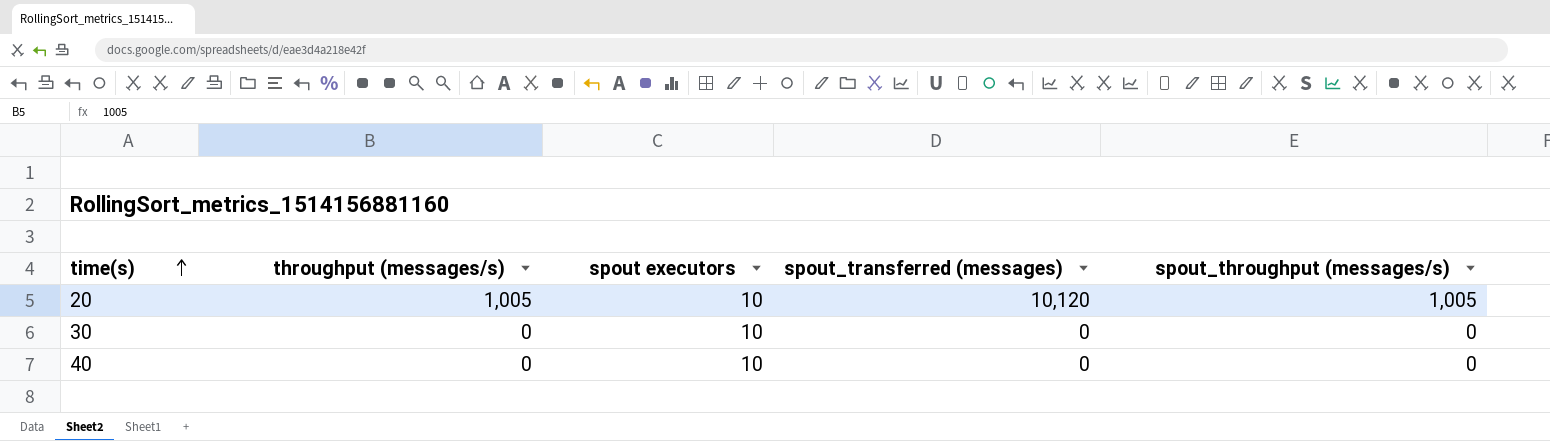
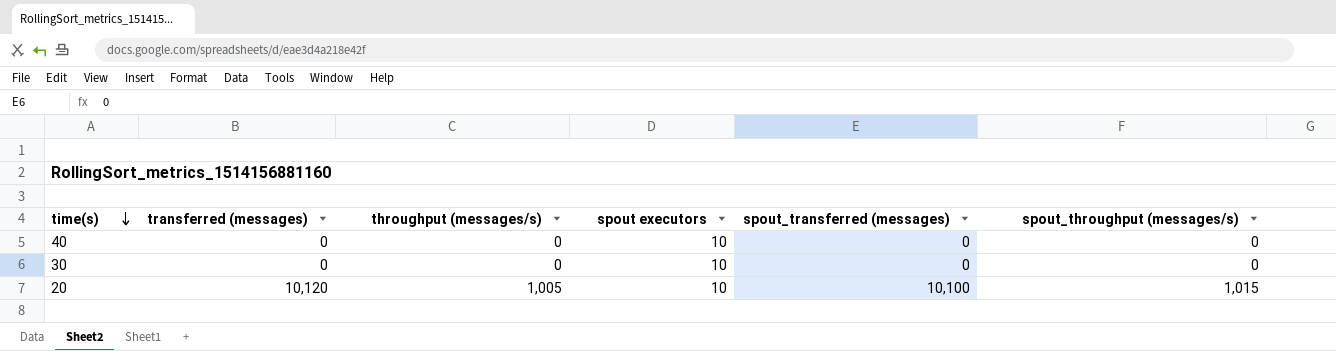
row order: time(s) ascending -> time(s) descending
column transferred (messages) | position: none -> 2
20 | spout_transferred (messages): 10,120 -> 10,100
20 | spout_throughput (messages/s): 1,005 -> 1,015

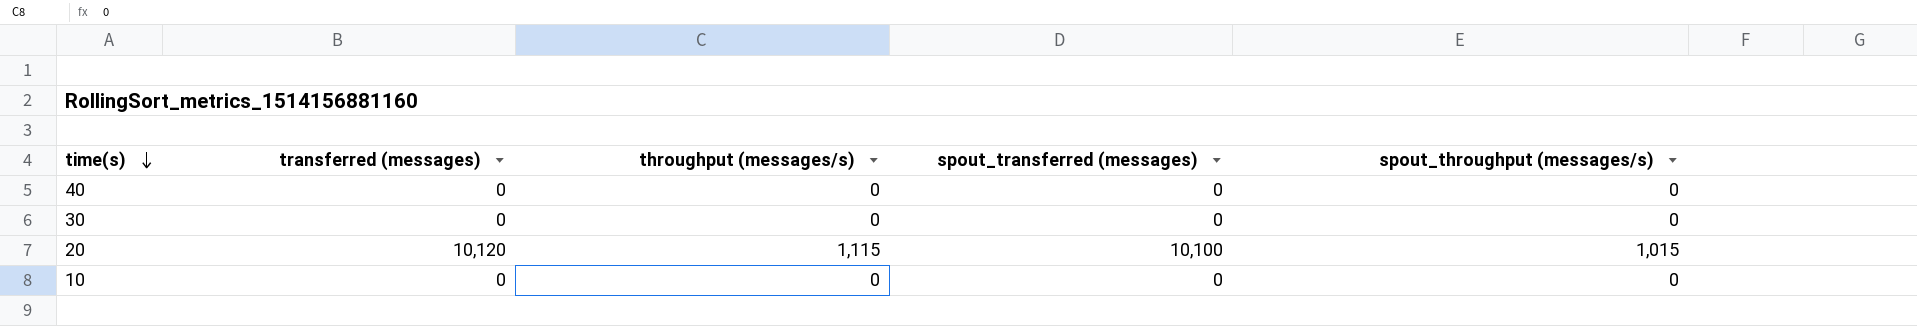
column spout executors | position: 4 -> none
20 | throughput (messages/s): 1,005 -> 1,115
row 10: none -> 0 | 0 | 0 | 0

